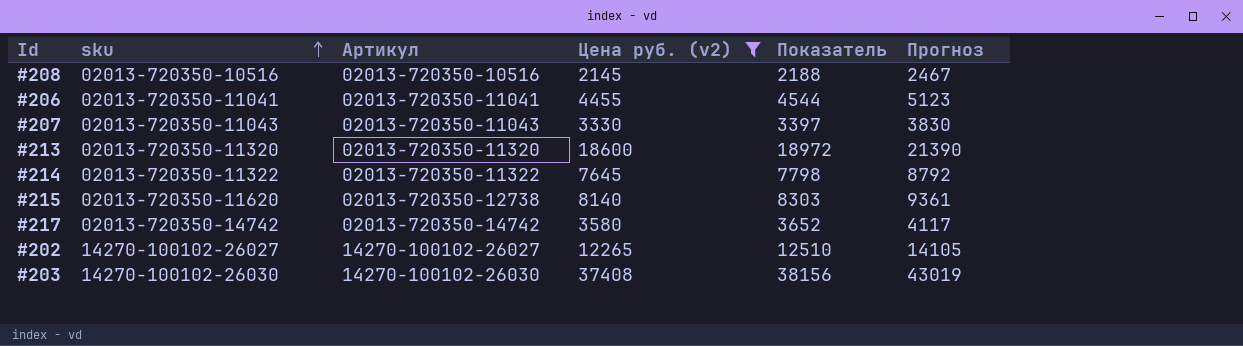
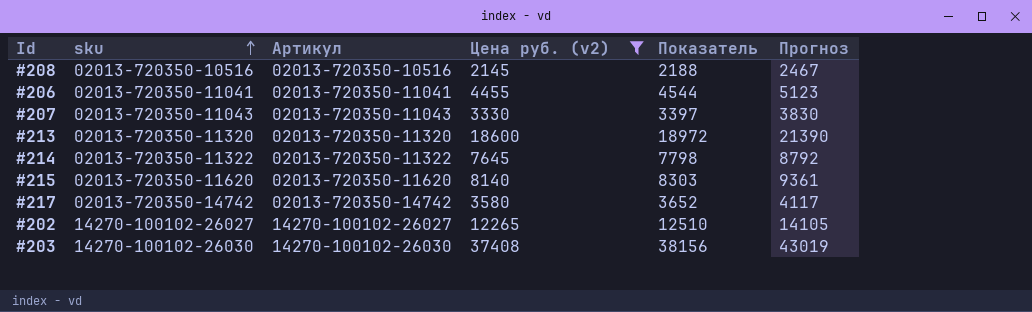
#215 | Артикул: 02013-720350-12738 -> 02013-720350-11620

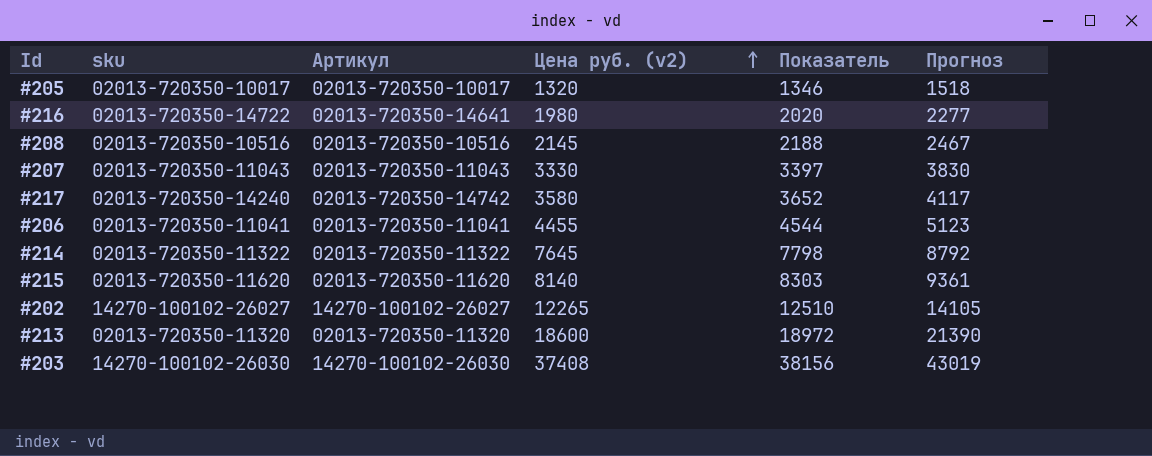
filter: Цена руб. (v2) >= 2145 -> none
row order: sku ascending -> Цена руб. (v2) ascending
#217 | sku: 02013-720350-14742 -> 02013-720350-14240

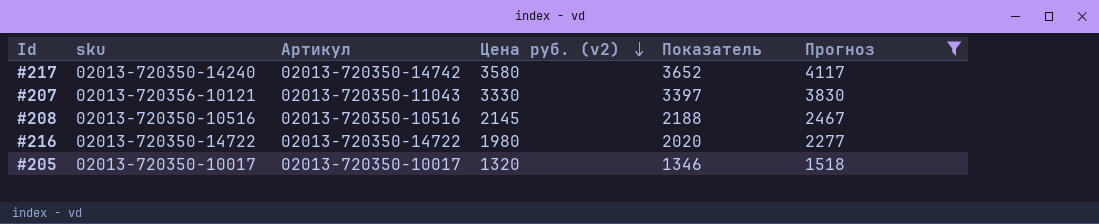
filter: none -> Прогноз <= 4117
row order: Цена руб. (v2) ascending -> Цена руб. (v2) descending
#207 | sku: 02013-720350-11043 -> 02013-720356-10121
#216 | Артикул: 02013-720350-14641 -> 02013-720350-14722

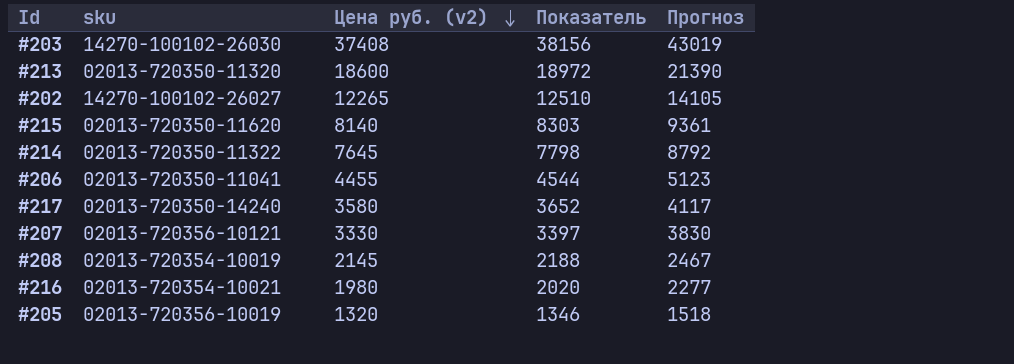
filter: Прогноз <= 4117 -> none
column Артикул | position: 3 -> none
#208 | sku: 02013-720350-10516 -> 02013-720354-10019
#216 | sku: 02013-720350-14722 -> 02013-720354-10021
#205 | sku: 02013-720350-10017 -> 02013-720356-10019

